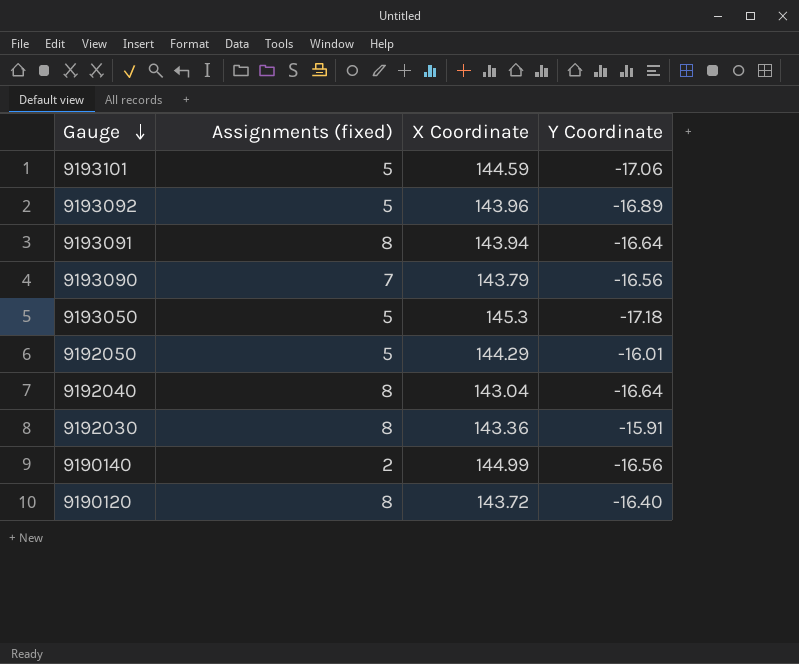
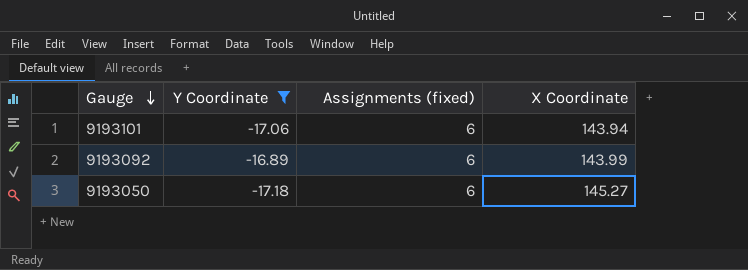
filter: none -> Y Coordinate <= -16.89
column Y Coordinate | position: 4 -> 2
9193101 | Assignments (fixed): 5 -> 6
9193101 | X Coordinate: 144.59 -> 143.94
9193092 | Assignments (fixed): 5 -> 6
9193092 | X Coordinate: 143.96 -> 143.99
9193050 | Assignments (fixed): 5 -> 6
9193050 | X Coordinate: 145.3 -> 145.27

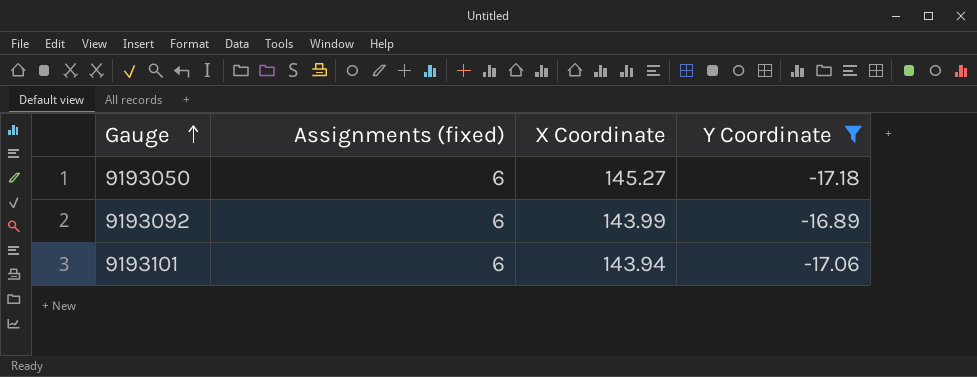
row order: Gauge descending -> Gauge ascending
column Y Coordinate | position: 2 -> 4

